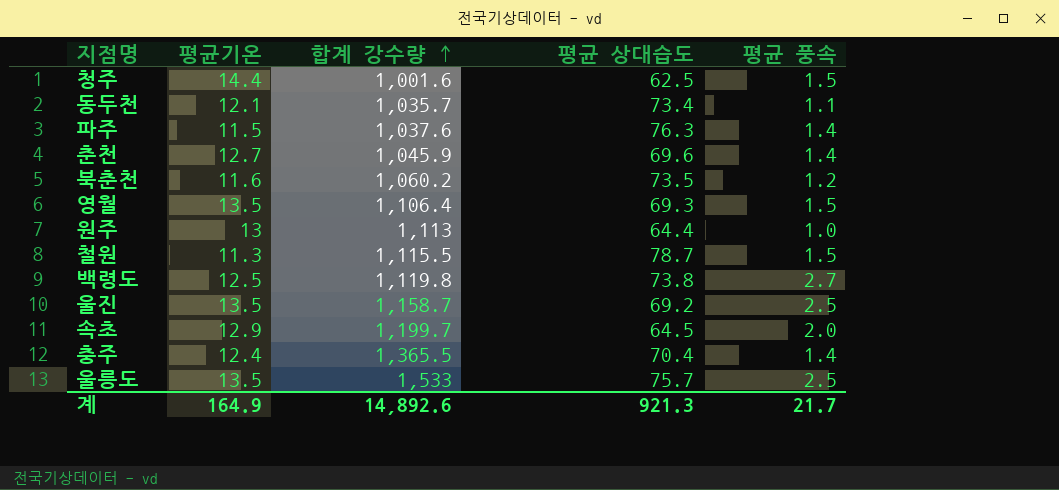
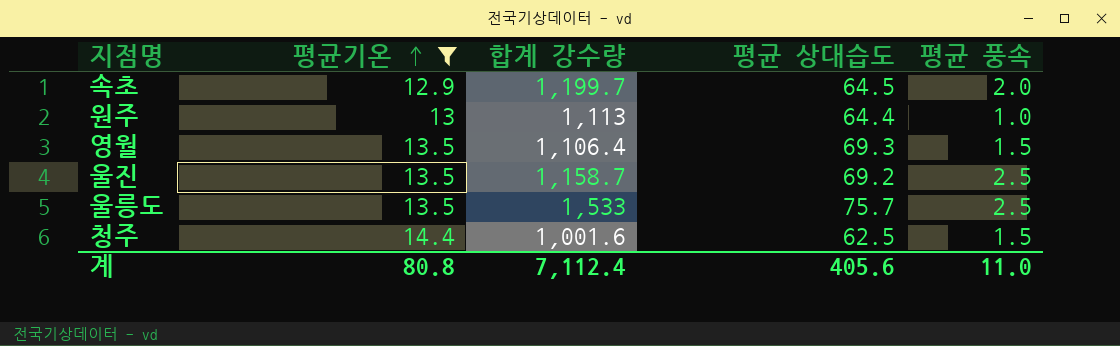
filter: none -> 평균기온 >= 12.9
row order: 합계 강수량 ascending -> 평균기온 ascending
계 | 평균기온: 164.9 -> 80.8
계 | 합계 강수량: 14,892.6 -> 7,112.4
계 | 평균 상대습도: 921.3 -> 405.6
계 | 평균 풍속: 21.7 -> 11.0

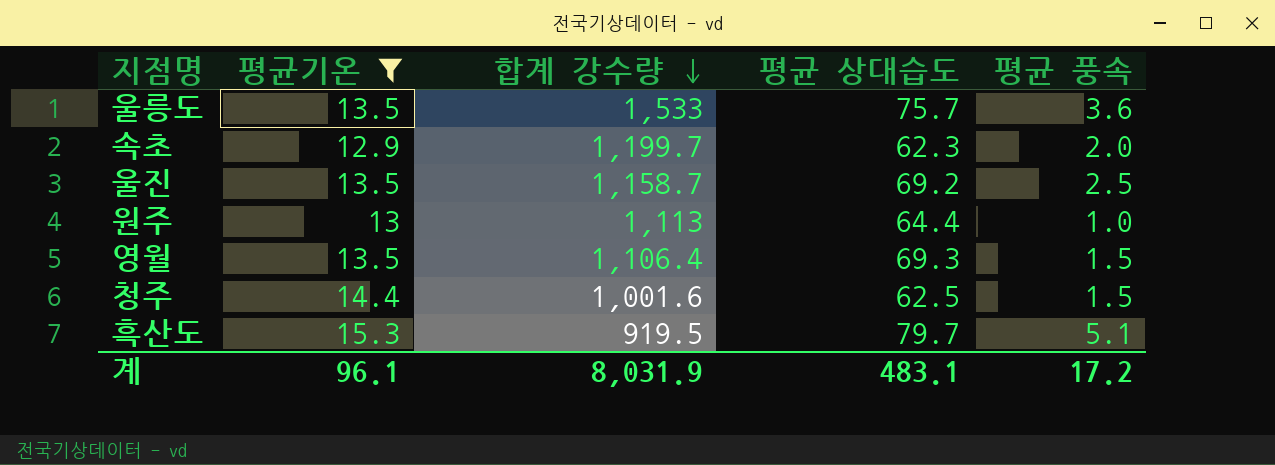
row order: 평균기온 ascending -> 합계 강수량 descending
울릉도 | 평균 풍속: 2.5 -> 3.6
속초 | 평균 상대습도: 64.5 -> 62.3
row 흑산도: none -> 15.3 | 919.5 | 79.7 | 5.1
계 | 평균기온: 80.8 -> 96.1
계 | 합계 강수량: 7,112.4 -> 8,031.9
계 | 평균 상대습도: 405.6 -> 483.1
계 | 평균 풍속: 11.0 -> 17.2

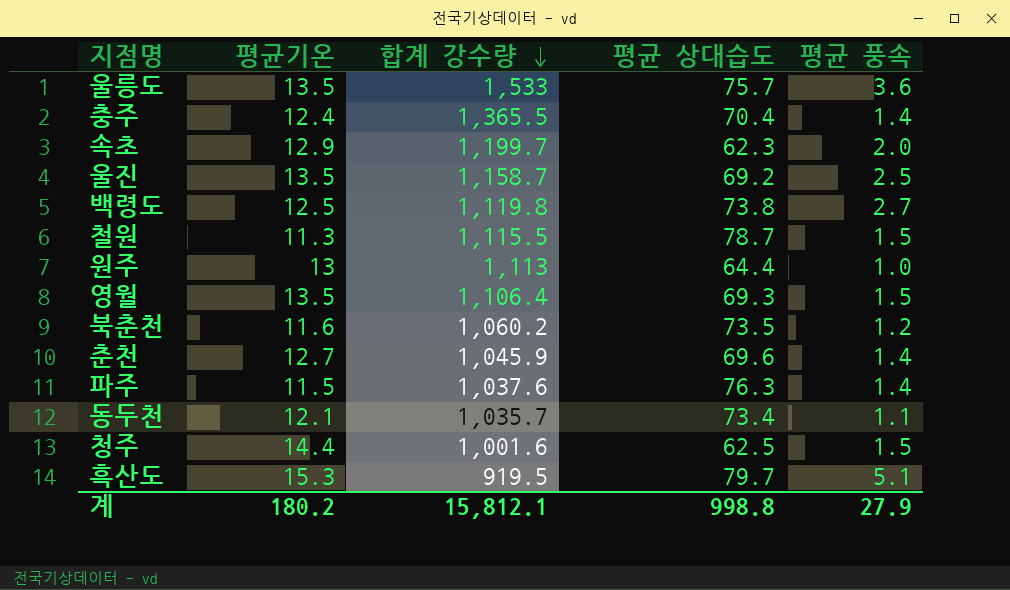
filter: 평균기온 >= 12.9 -> none
계 | 평균기온: 96.1 -> 180.2
계 | 합계 강수량: 8,031.9 -> 15,812.1
계 | 평균 상대습도: 483.1 -> 998.8
계 | 평균 풍속: 17.2 -> 27.9

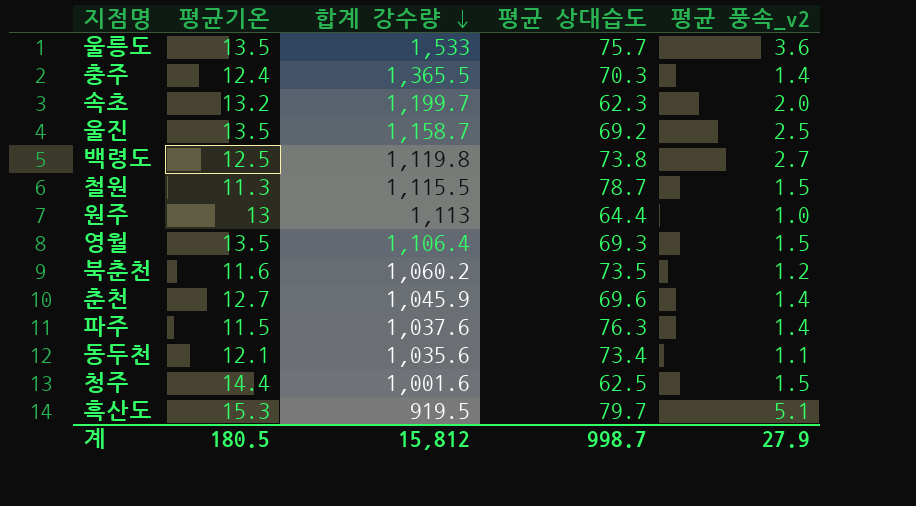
column name: 평균 풍속 -> 평균 풍속_v2
충주 | 평균 상대습도: 70.4 -> 70.3
속초 | 평균기온: 12.9 -> 13.2
동두천 | 합계 강수량: 1,035.7 -> 1,035.6
계 | 평균기온: 180.2 -> 180.5
계 | 합계 강수량: 15,812.1 -> 15,812
계 | 평균 상대습도: 998.8 -> 998.7

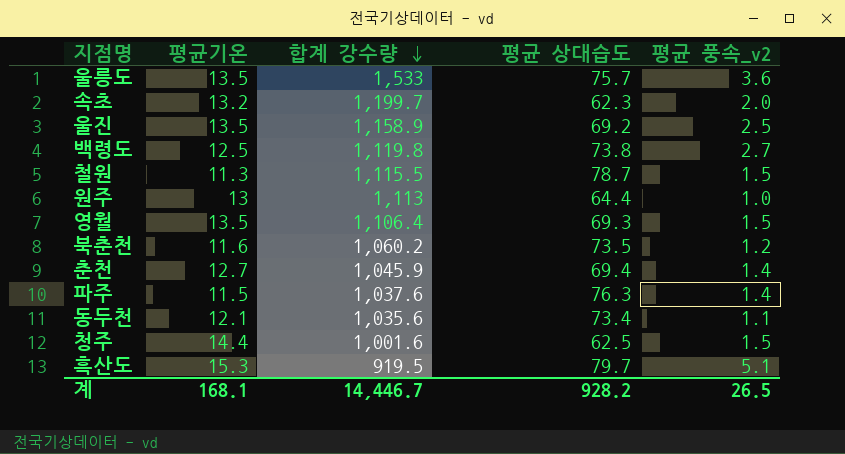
row 충주: 12.4 | 1,365.5 | 70.3 | 1.4 -> none
울진 | 합계 강수량: 1,158.7 -> 1,158.9
춘천 | 평균 상대습도: 69.6 -> 69.4
계 | 평균기온: 180.5 -> 168.1
계 | 합계 강수량: 15,812 -> 14,446.7
계 | 평균 상대습도: 998.7 -> 928.2
계 | 평균 풍속_v2: 27.9 -> 26.5

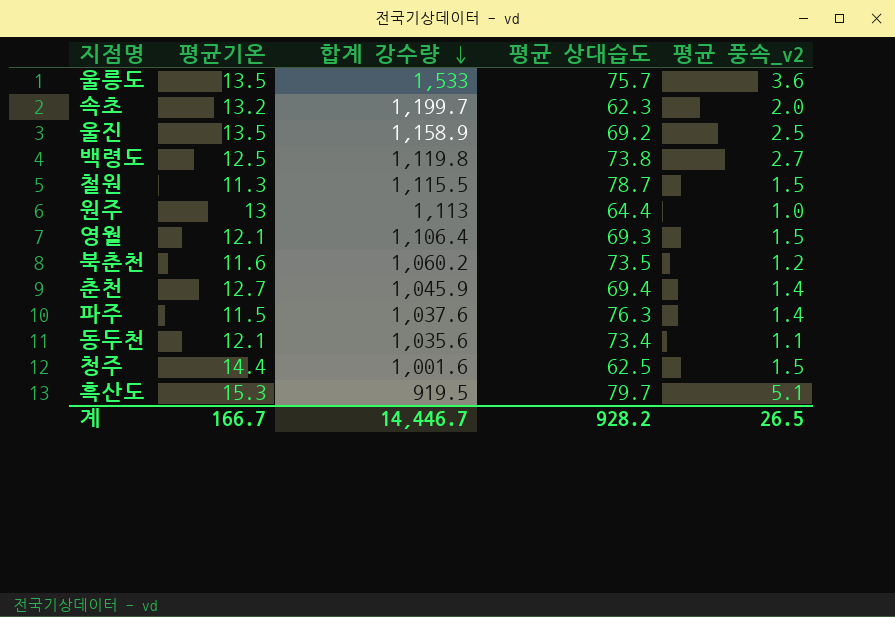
영월 | 평균기온: 13.5 -> 12.1
계 | 평균기온: 168.1 -> 166.7

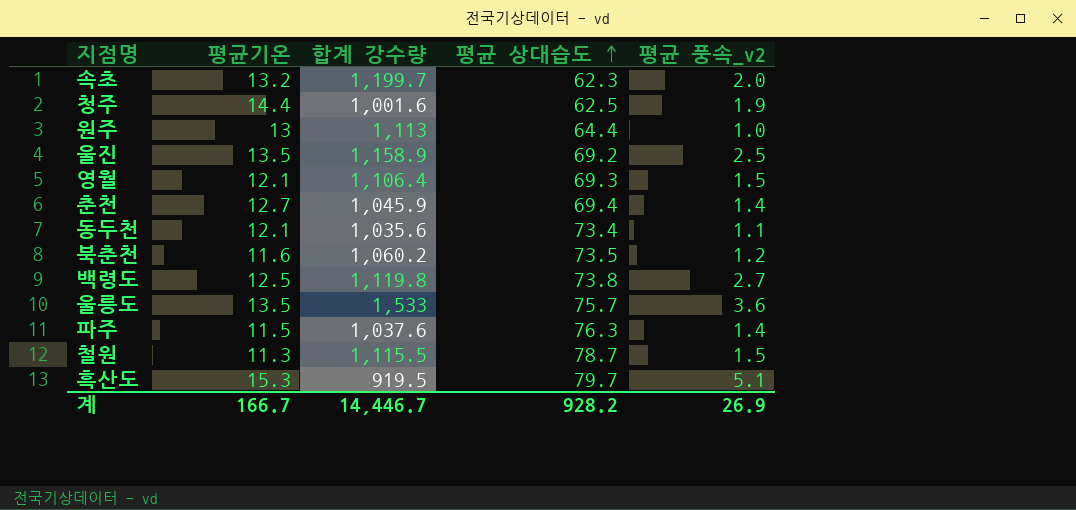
row order: 합계 강수량 descending -> 평균 상대습도 ascending
청주 | 평균 풍속_v2: 1.5 -> 1.9
계 | 평균 풍속_v2: 26.5 -> 26.9

